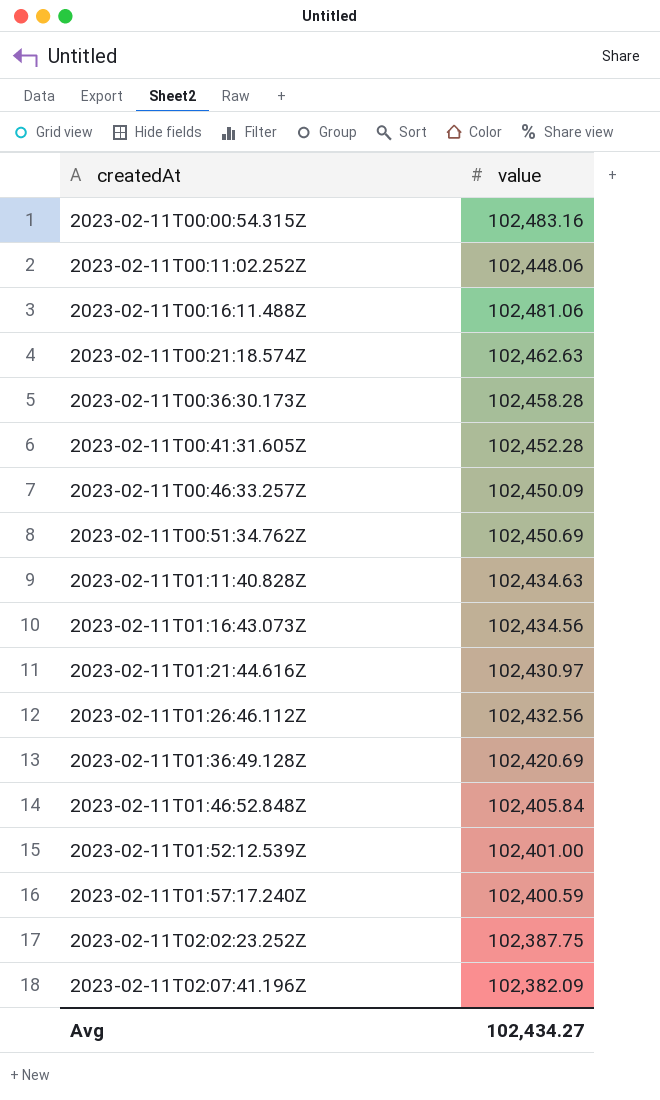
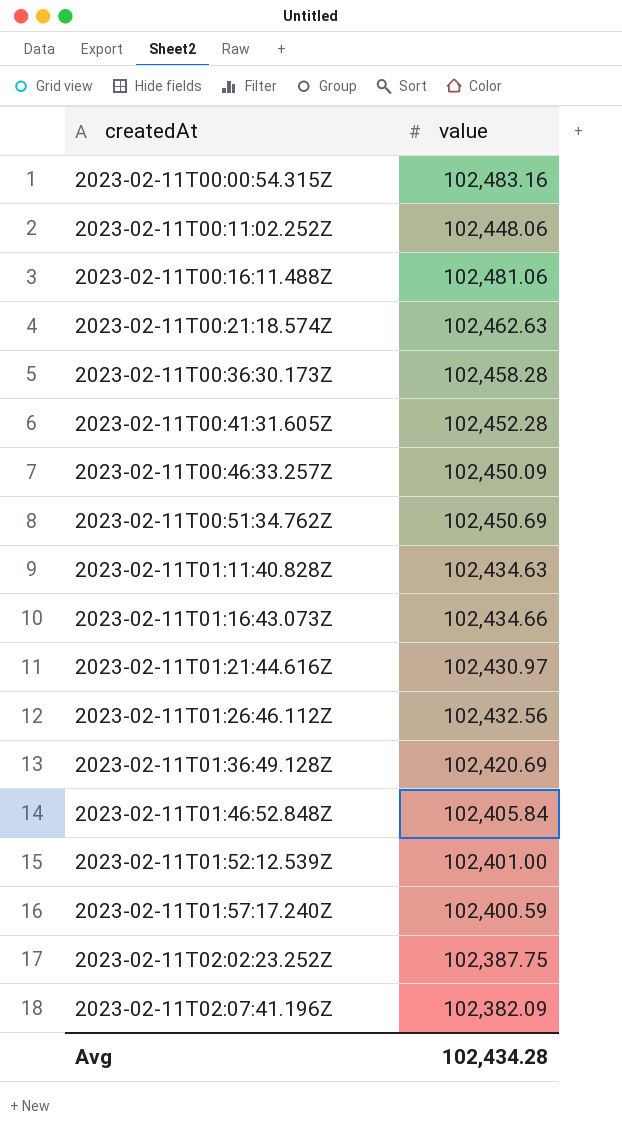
2023-02-11T01:16:43.073Z | value: 102,434.56 -> 102,434.66
Avg | value: 102,434.27 -> 102,434.28

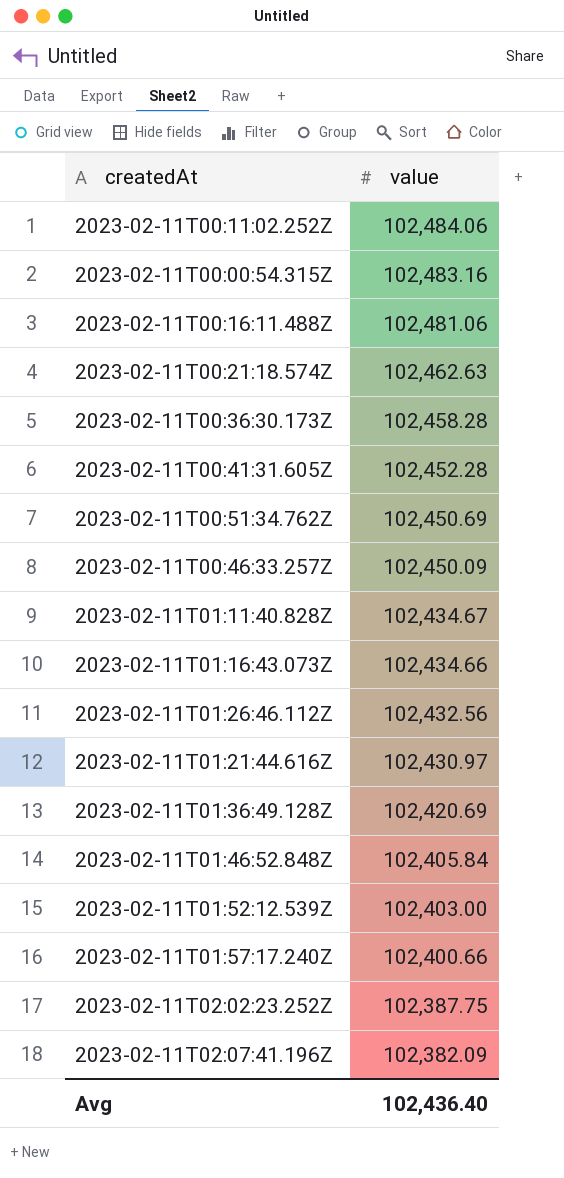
row order: createdAt ascending -> value descending
2023-02-11T00:11:02.252Z | value: 102,448.06 -> 102,484.06
2023-02-11T01:11:40.828Z | value: 102,434.63 -> 102,434.67
2023-02-11T01:52:12.539Z | value: 102,401.00 -> 102,403.00
2023-02-11T01:57:17.240Z | value: 102,400.59 -> 102,400.66
Avg | value: 102,434.28 -> 102,436.40

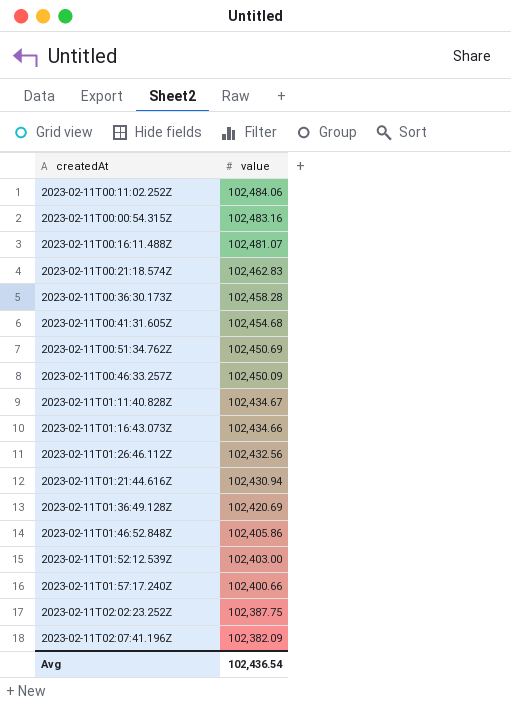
2023-02-11T00:16:11.488Z | value: 102,481.06 -> 102,481.07
2023-02-11T00:21:18.574Z | value: 102,462.63 -> 102,462.83
2023-02-11T00:41:31.605Z | value: 102,452.28 -> 102,454.68
2023-02-11T01:21:44.616Z | value: 102,430.97 -> 102,430.94
2023-02-11T01:46:52.848Z | value: 102,405.84 -> 102,405.86
Avg | value: 102,436.40 -> 102,436.54

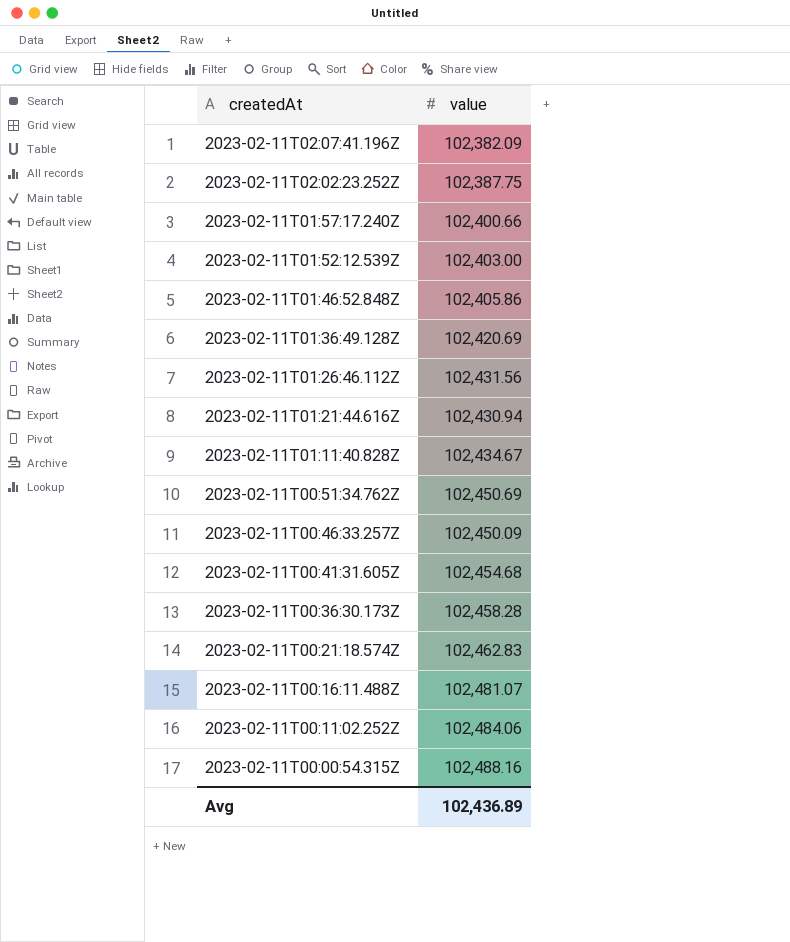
row order: value descending -> createdAt descending
row 2023-02-11T01:16:43.073Z: 102,434.66 -> none
2023-02-11T01:26:46.112Z | value: 102,432.56 -> 102,431.56
2023-02-11T00:00:54.315Z | value: 102,483.16 -> 102,488.16
Avg | value: 102,436.54 -> 102,436.89

